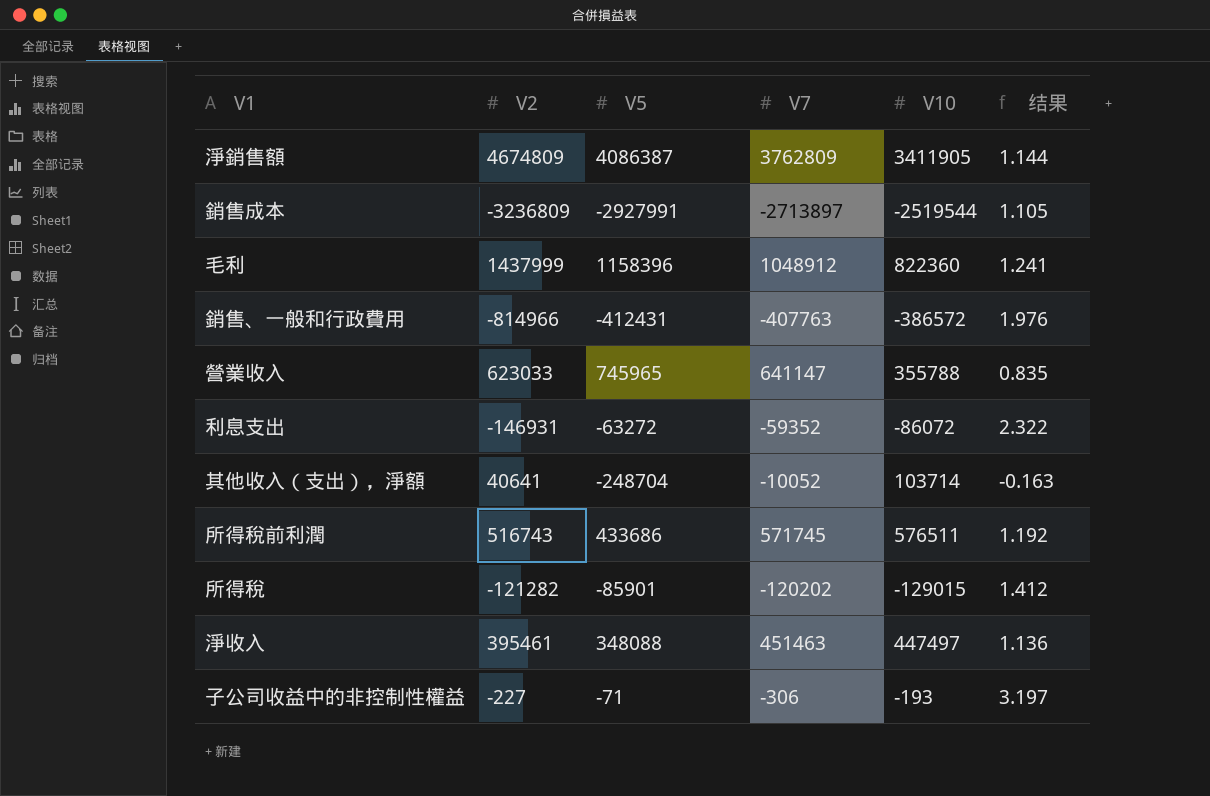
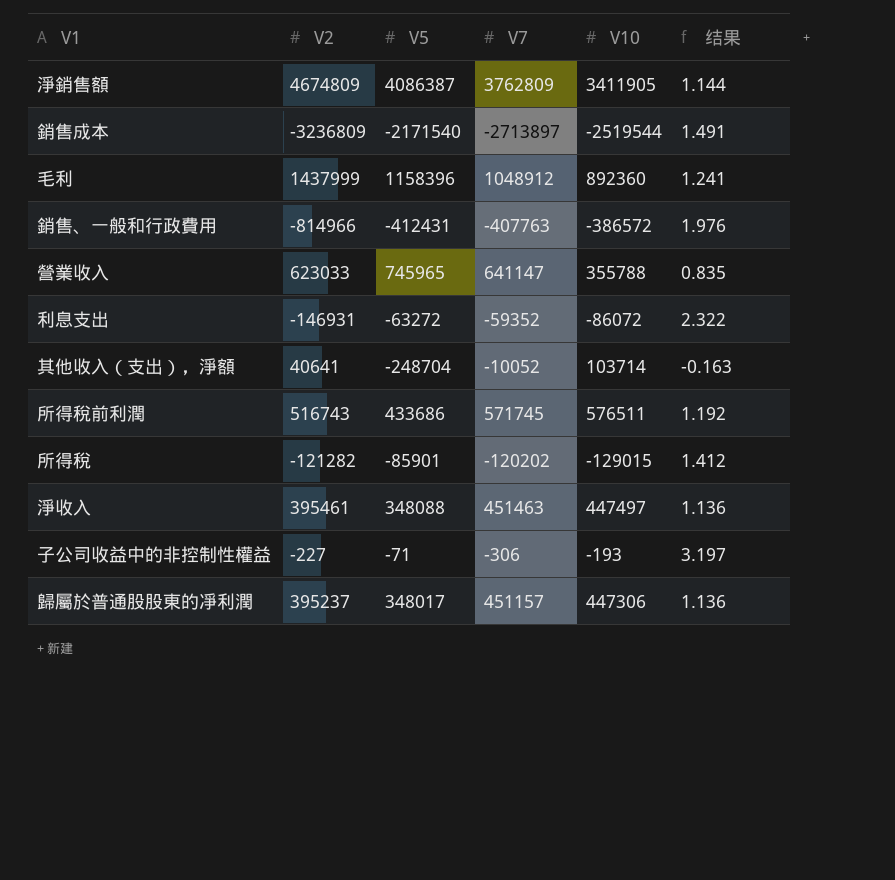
銷售成本 | V5: -2927991 -> -2171540
銷售成本 | 结果: 1.105 -> 1.491
毛利 | V10: 822360 -> 892360
row 歸屬於普通股股東的凈利潤: none -> 395237 | 348017 | 451157 | 447306 | 1.136

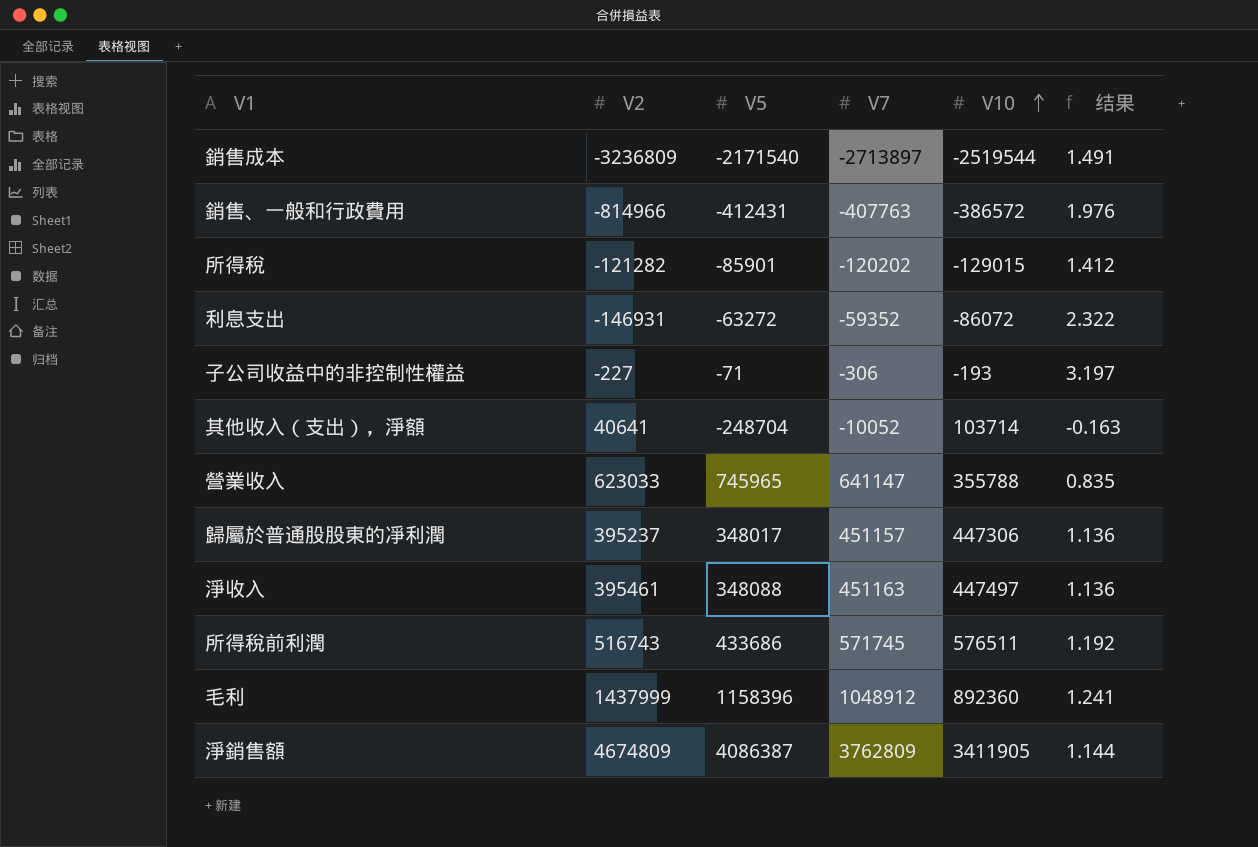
row order: none -> V10 ascending
淨收入 | V7: 451463 -> 451163

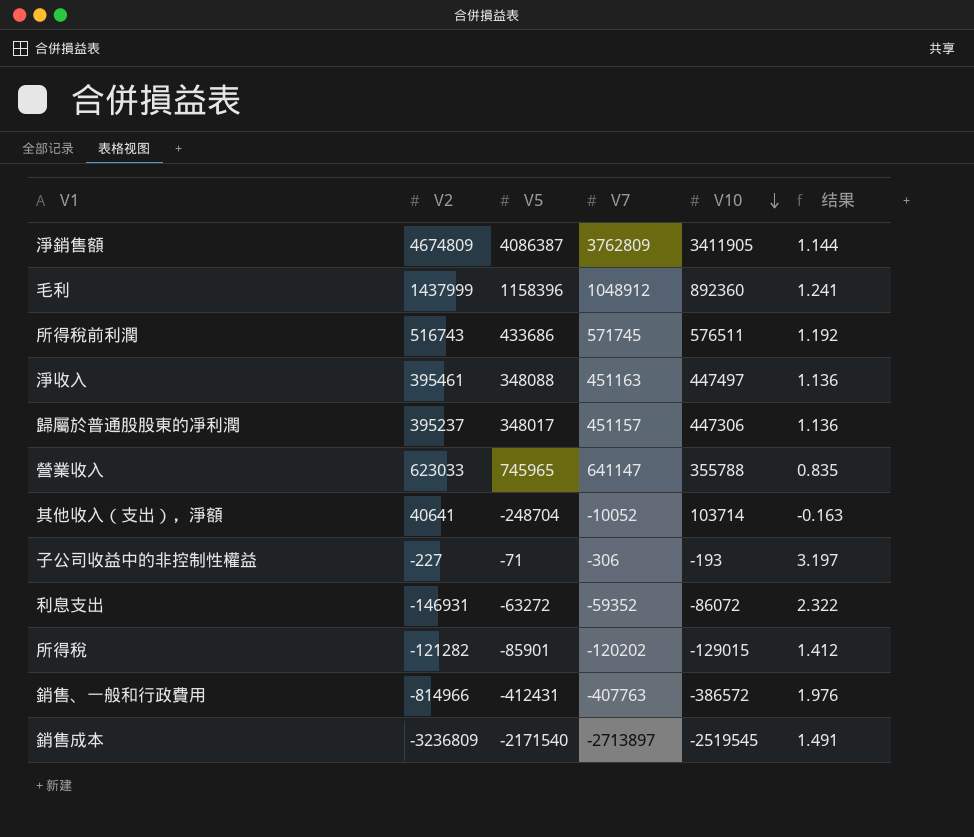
row order: V10 ascending -> V10 descending
銷售成本 | V10: -2519544 -> -2519545

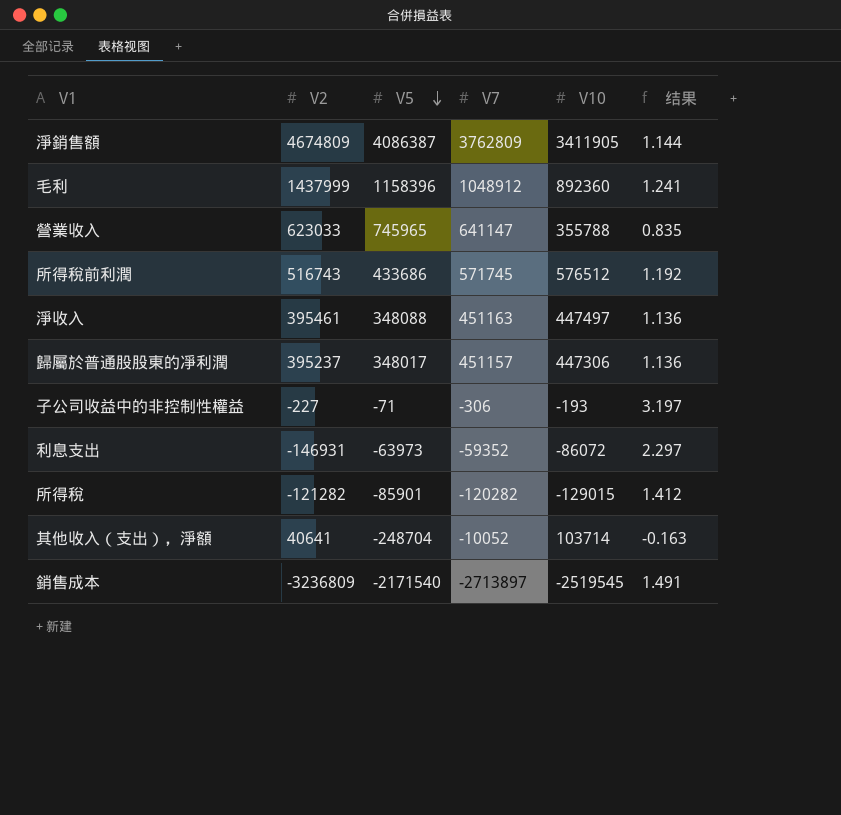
row order: V10 descending -> V5 descending
row 銷售、一般和行政費用: -814966 | -412431 | -407763 | -386572 | 1.976 -> none
所得稅前利潤 | V10: 576511 -> 576512
利息支出 | V5: -63272 -> -63973
利息支出 | 结果: 2.322 -> 2.297
所得稅 | V7: -120202 -> -120282

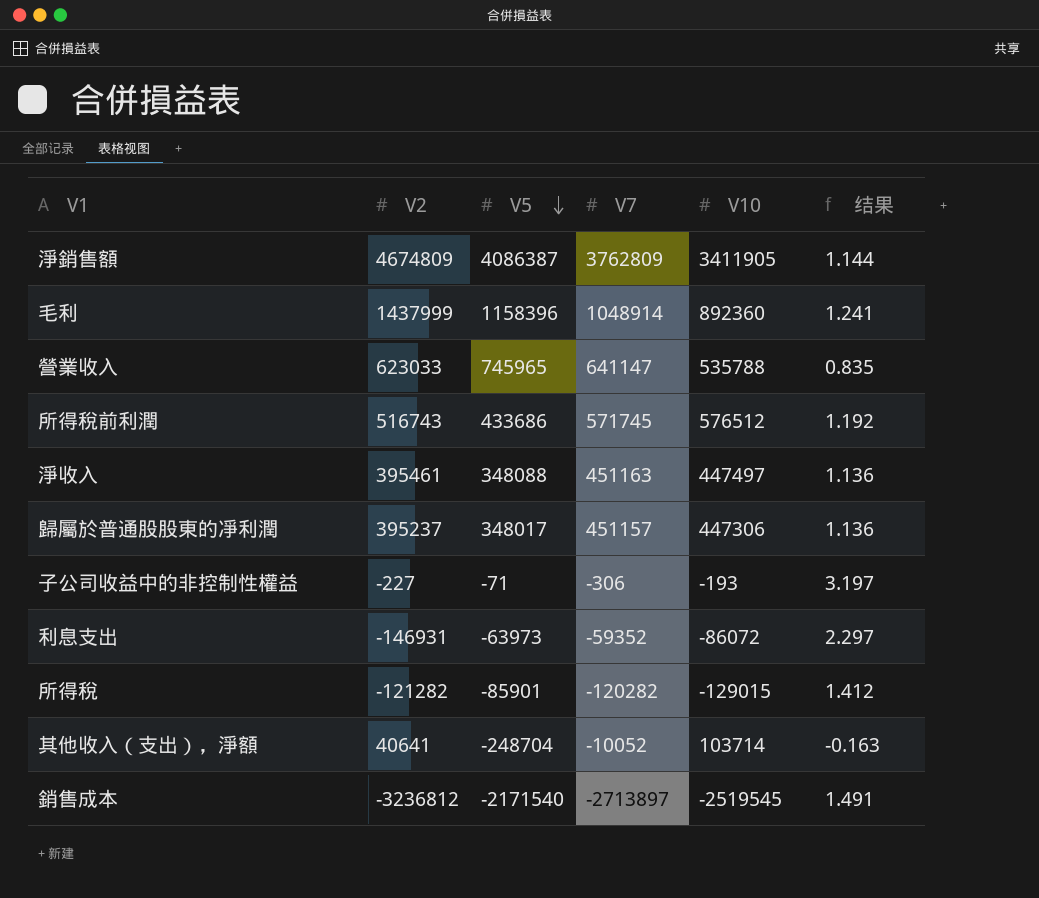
毛利 | V7: 1048912 -> 1048914
營業收入 | V10: 355788 -> 535788
銷售成本 | V2: -3236809 -> -3236812

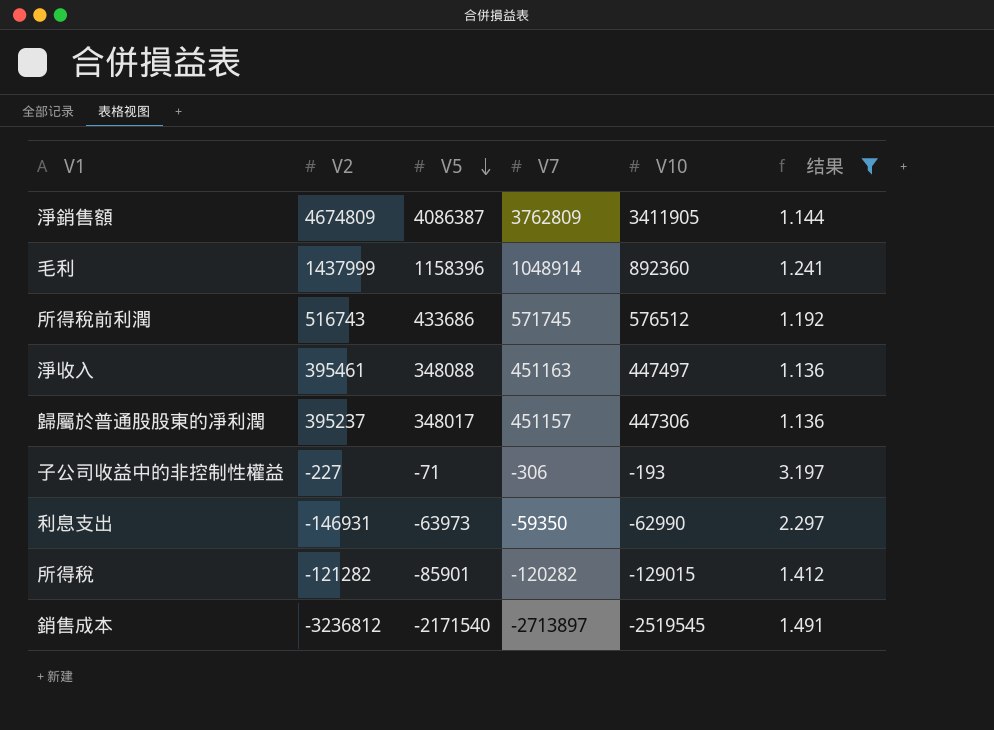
filter: none -> 结果 >= 1.136
利息支出 | V7: -59352 -> -59350
利息支出 | V10: -86072 -> -62990

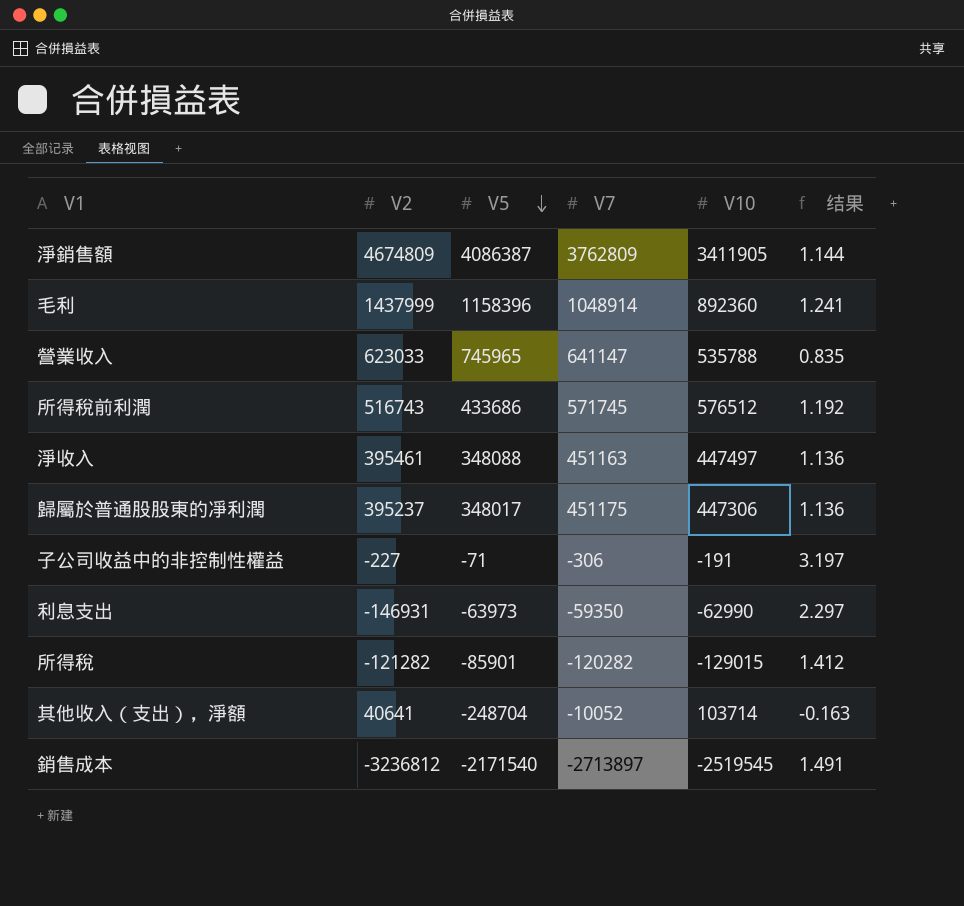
filter: 结果 >= 1.136 -> none
歸屬於普通股股東的凈利潤 | V7: 451157 -> 451175
子公司收益中的非控制性權益 | V10: -193 -> -191

